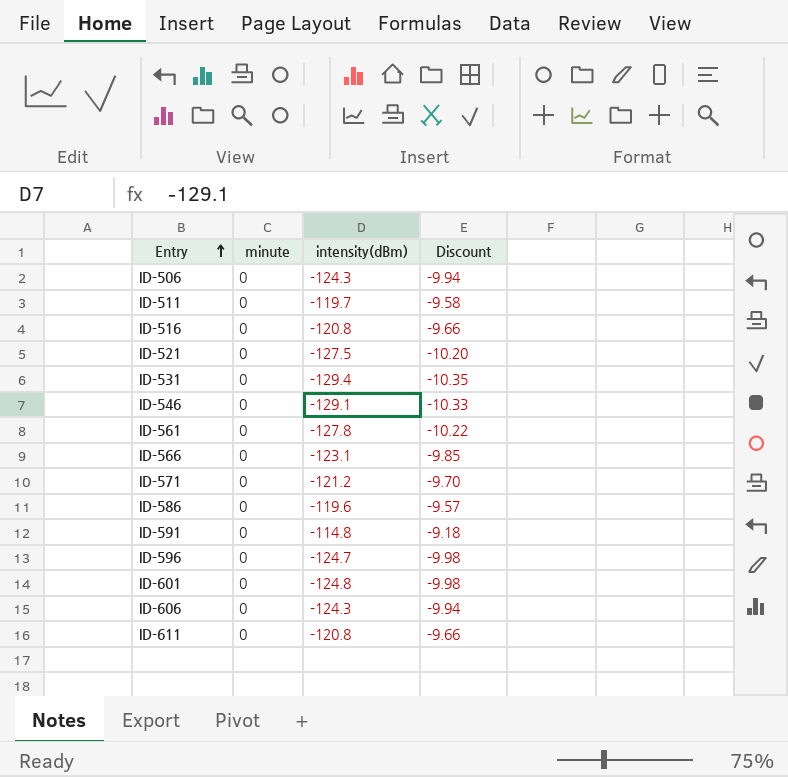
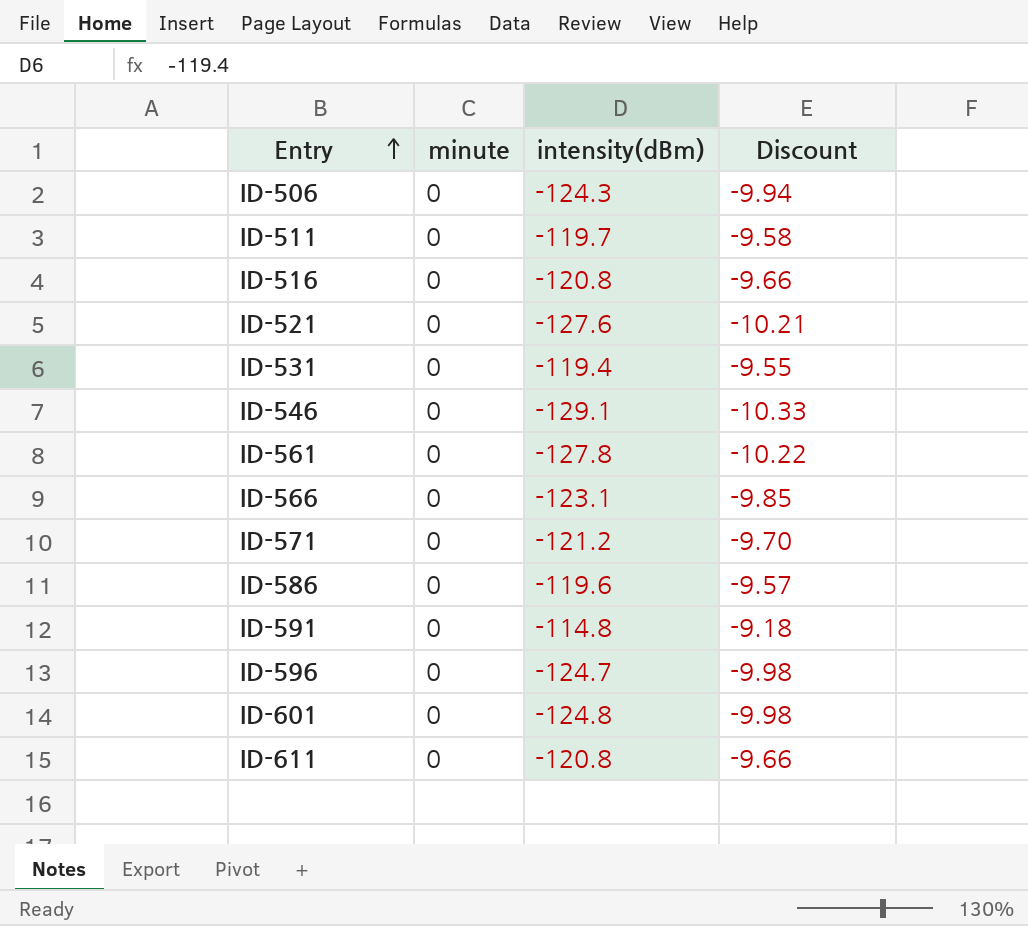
row ID-606: 0 | -124.3 | -9.94 -> none
ID-521 | intensity(dBm): -127.5 -> -127.6
ID-521 | Discount: -10.20 -> -10.21
ID-531 | intensity(dBm): -129.4 -> -119.4
ID-531 | Discount: -10.35 -> -9.55

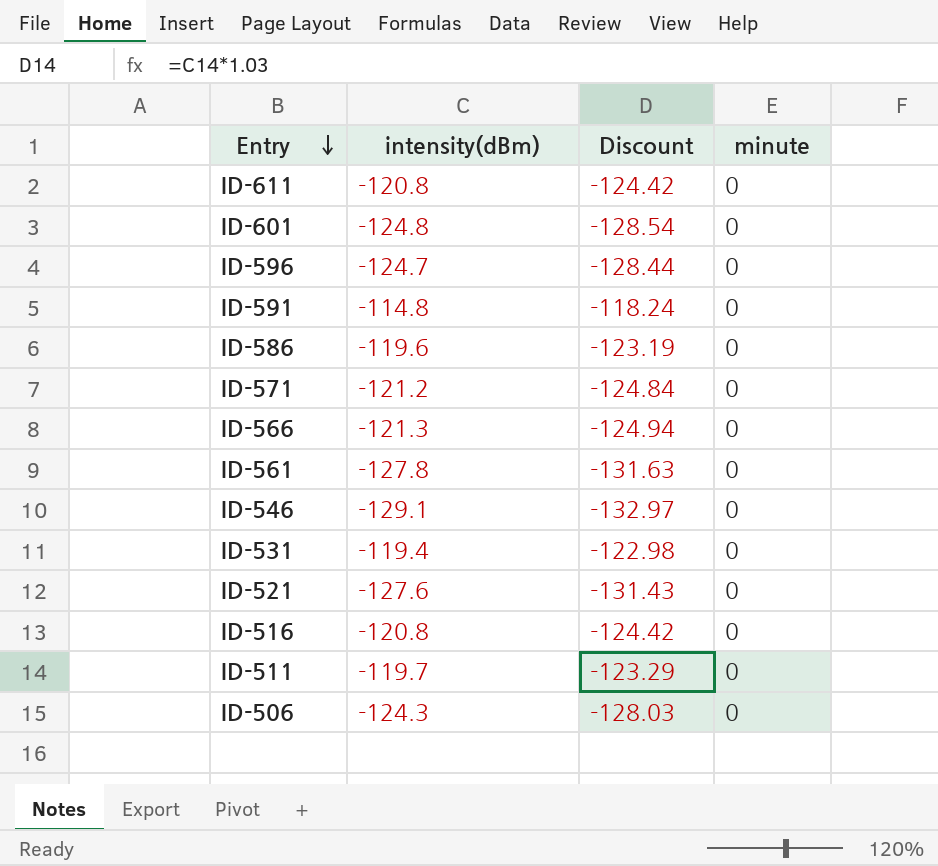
row order: Entry ascending -> Entry descending
column Discount | formula: [intensity(dBm)] * 0.08 -> [intensity(dBm)] * 1.03
column minute | position: 2 -> 4
ID-566 | intensity(dBm): -123.1 -> -121.3

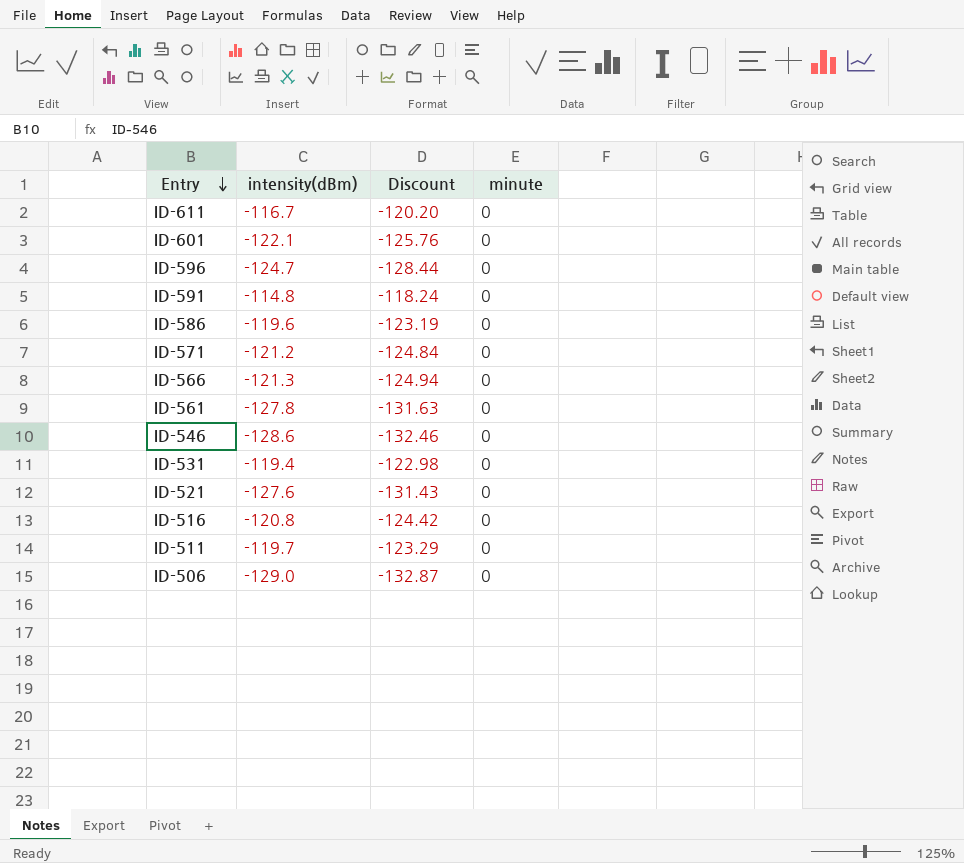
ID-611 | intensity(dBm): -120.8 -> -116.7
ID-611 | Discount: -124.42 -> -120.20
ID-601 | intensity(dBm): -124.8 -> -122.1
ID-601 | Discount: -128.54 -> -125.76
ID-546 | intensity(dBm): -129.1 -> -128.6
ID-546 | Discount: -132.97 -> -132.46
ID-506 | intensity(dBm): -124.3 -> -129.0
ID-506 | Discount: -128.03 -> -132.87

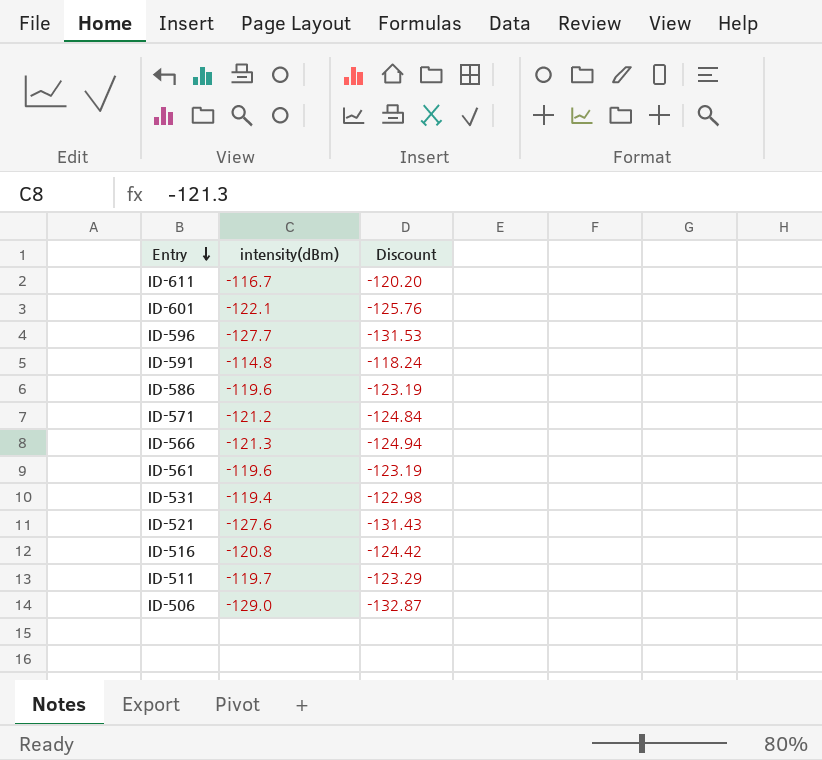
column minute | position: 4 -> none
row ID-546: -128.6 | -132.46 | 0 -> none
ID-596 | intensity(dBm): -124.7 -> -127.7
ID-596 | Discount: -128.44 -> -131.53
ID-561 | intensity(dBm): -127.8 -> -119.6
ID-561 | Discount: -131.63 -> -123.19

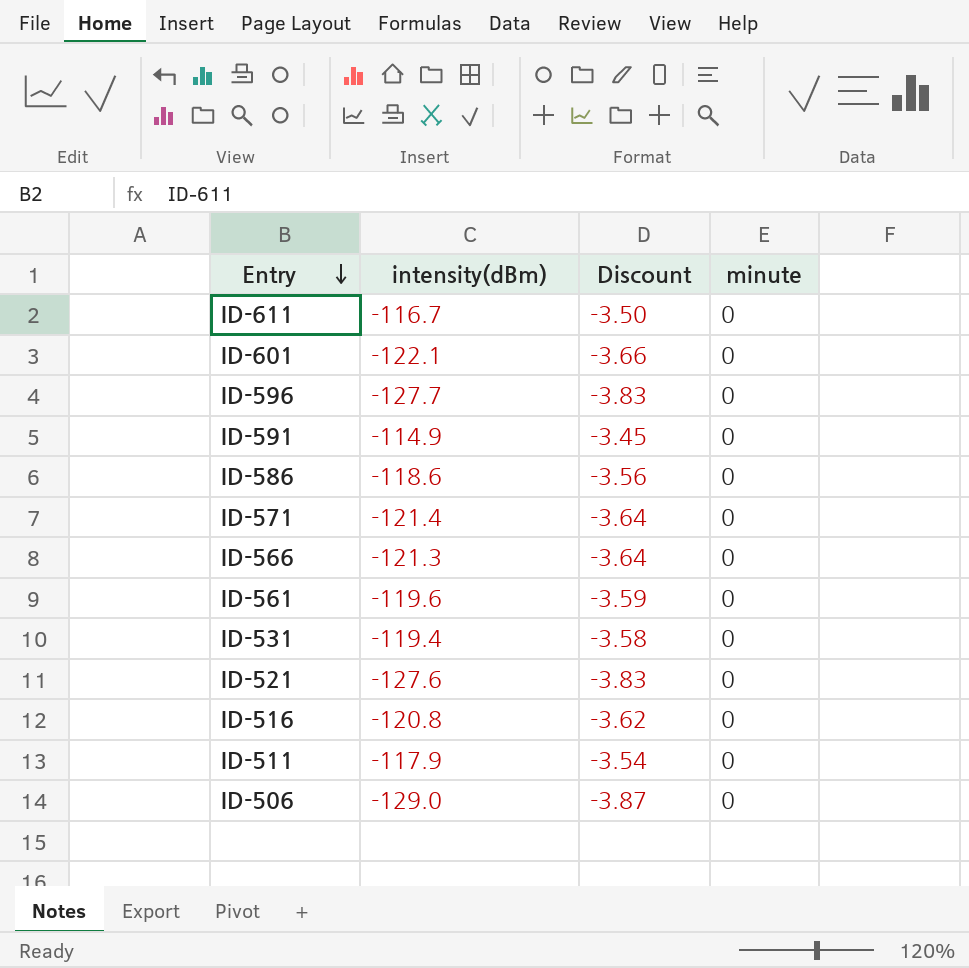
column Discount | formula: [intensity(dBm)] * 1.03 -> [intensity(dBm)] * 0.03
column minute | position: none -> 4
ID-591 | intensity(dBm): -114.8 -> -114.9
ID-586 | intensity(dBm): -119.6 -> -118.6
ID-571 | intensity(dBm): -121.2 -> -121.4
ID-511 | intensity(dBm): -119.7 -> -117.9

